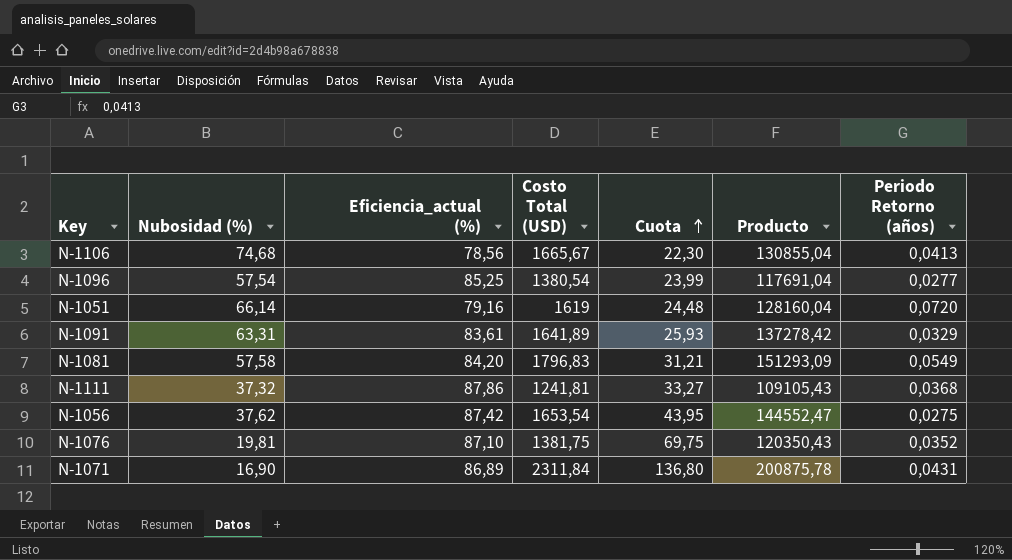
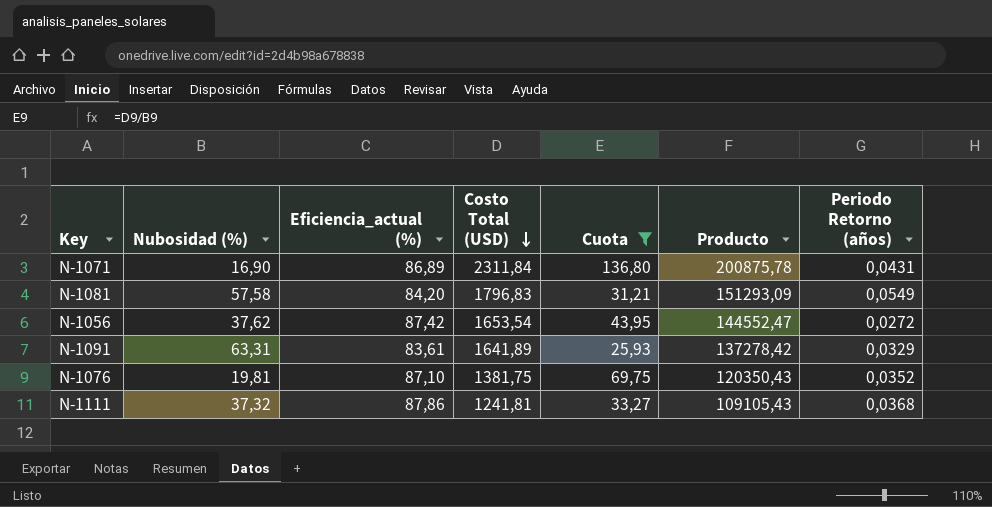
filter: none -> Cuota >= 25,93
row order: Cuota ascending -> Costo Total (USD) descending
N-1056 | Periodo Retorno (años): 0,0275 -> 0,0272

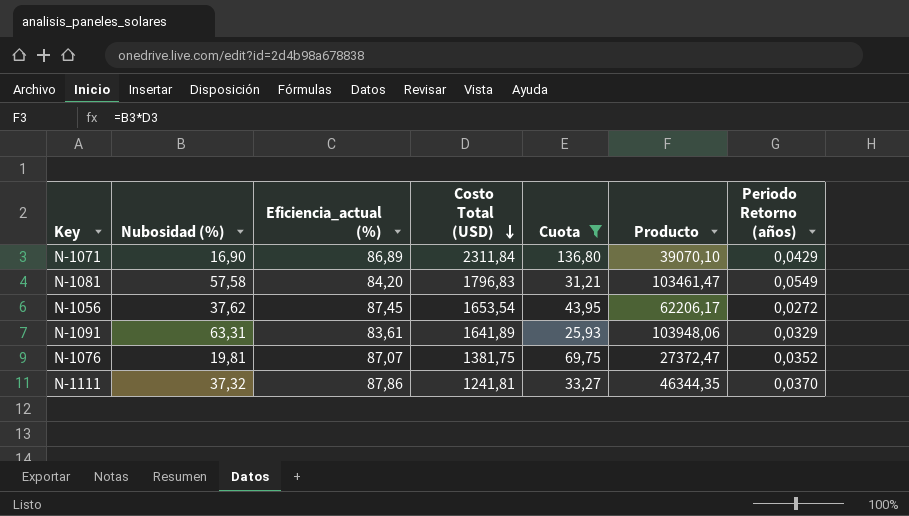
column Producto | formula: [Eficiencia_actual (%)] * [Costo Total (USD)] -> [Nubosidad (%)] * [Costo Total (USD)]
N-1071 | Periodo Retorno (años): 0,0431 -> 0,0429
N-1056 | Eficiencia_actual (%): 87,42 -> 87,45
N-1076 | Eficiencia_actual (%): 87,10 -> 87,07
N-1111 | Periodo Retorno (años): 0,0368 -> 0,0370

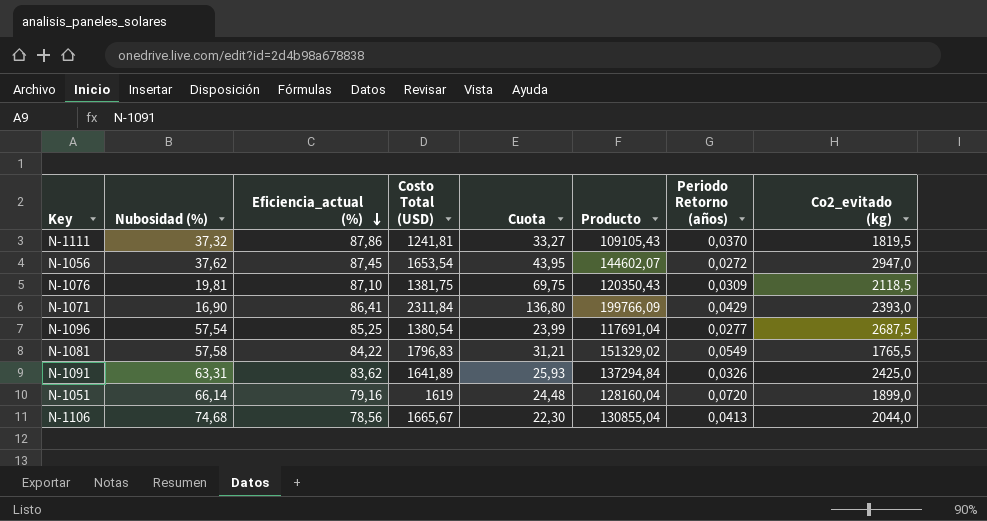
filter: Cuota >= 25,93 -> none
row order: Costo Total (USD) descending -> Eficiencia_actual (%) descending
column Producto | formula: [Nubosidad (%)] * [Costo Total (USD)] -> [Eficiencia_actual (%)] * [Costo Total (USD)]
column Co2_evitado (kg) | position: none -> 8
N-1076 | Eficiencia_actual (%): 87,07 -> 87,10
N-1076 | Periodo Retorno (años): 0,0352 -> 0,0309
N-1071 | Eficiencia_actual (%): 86,89 -> 86,41
N-1081 | Eficiencia_actual (%): 84,20 -> 84,22
N-1091 | Eficiencia_actual (%): 83,61 -> 83,62
N-1091 | Periodo Retorno (años): 0,0329 -> 0,0326

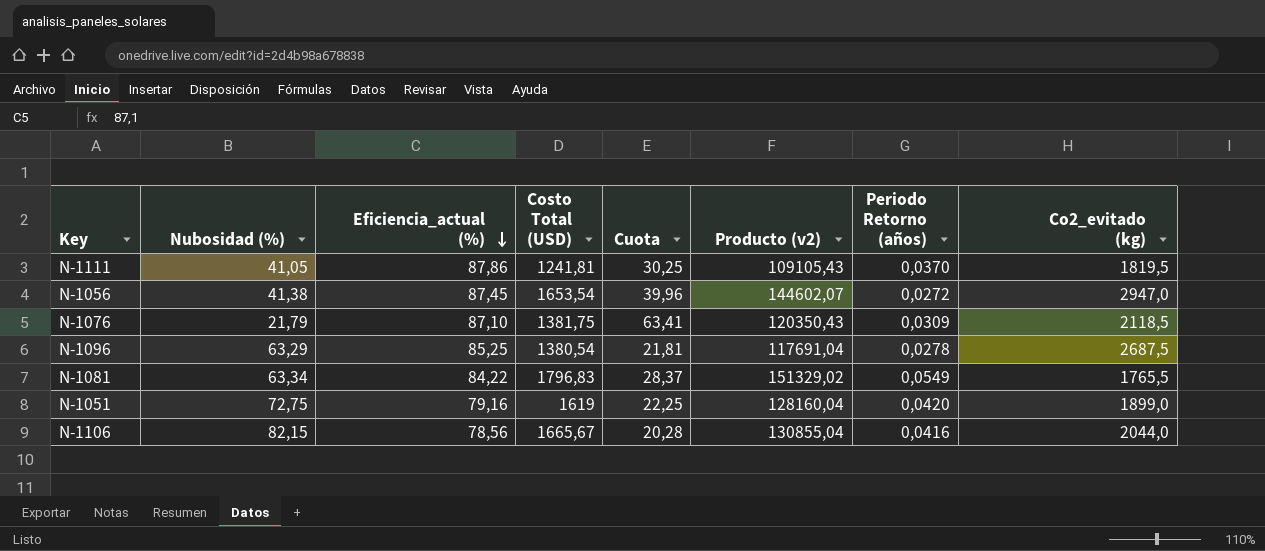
column name: Producto -> Producto (v2)
row N-1071: 16,90 | 86,41 | 2311,84 | 136,80 | 199766,09 | 0,0429 | 2393,0 -> none
row N-1091: 63,31 | 83,62 | 1641,89 | 25,93 | 137294,84 | 0,0326 | 2425,0 -> none
N-1111 | Nubosidad (%): 37,32 -> 41,05
N-1111 | Cuota: 33,27 -> 30,25
N-1056 | Nubosidad (%): 37,62 -> 41,38
N-1056 | Cuota: 43,95 -> 39,96
N-1076 | Nubosidad (%): 19,81 -> 21,79
N-1076 | Cuota: 69,75 -> 63,41
N-1096 | Nubosidad (%): 57,54 -> 63,29
N-1096 | Cuota: 23,99 -> 21,81
N-1096 | Periodo Retorno (años): 0,0277 -> 0,0278
N-1081 | Nubosidad (%): 57,58 -> 63,34
N-1081 | Cuota: 31,21 -> 28,37
N-1051 | Nubosidad (%): 66,14 -> 72,75
N-1051 | Cuota: 24,48 -> 22,25
N-1051 | Periodo Retorno (años): 0,0720 -> 0,0420
N-1106 | Nubosidad (%): 74,68 -> 82,15
N-1106 | Cuota: 22,30 -> 20,28
N-1106 | Periodo Retorno (años): 0,0413 -> 0,0416

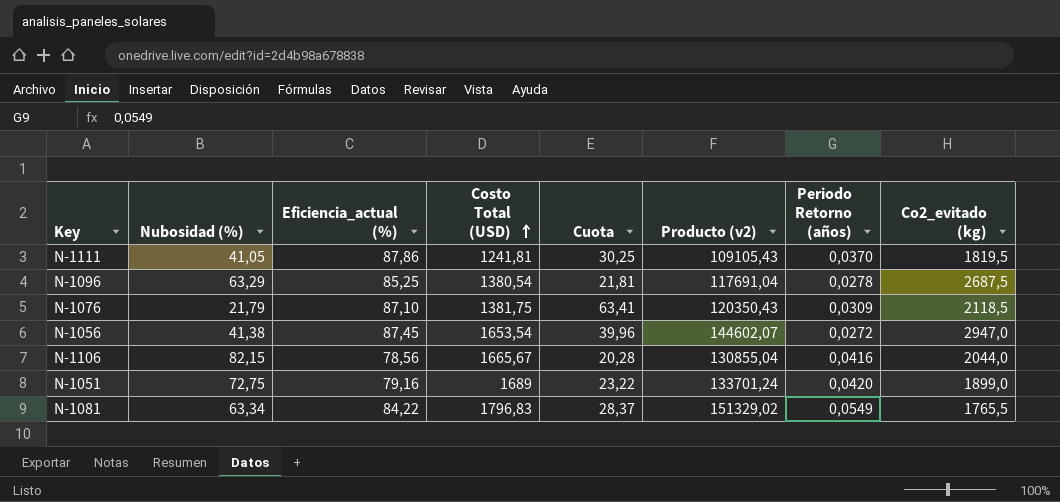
row order: Eficiencia_actual (%) descending -> Costo Total (USD) ascending
N-1051 | Costo Total (USD): 1619 -> 1689
N-1051 | Cuota: 22,25 -> 23,22
N-1051 | Producto (v2): 128160,04 -> 133701,24

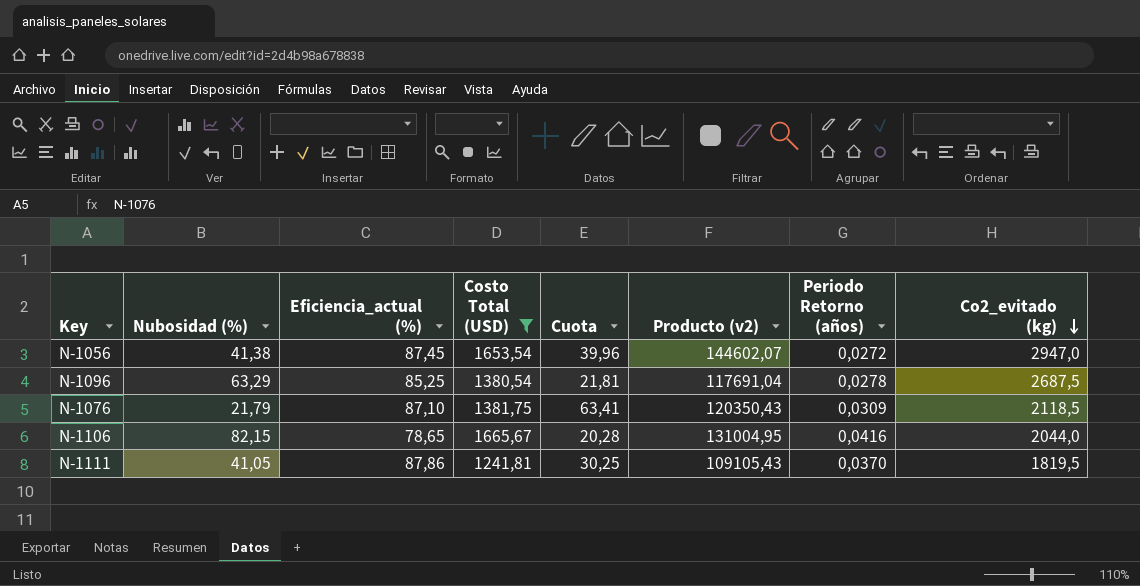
filter: none -> Costo Total (USD) <= 1665,67
row order: Costo Total (USD) ascending -> Co2_evitado (kg) descending
N-1106 | Eficiencia_actual (%): 78,56 -> 78,65
N-1106 | Producto (v2): 130855,04 -> 131004,95

